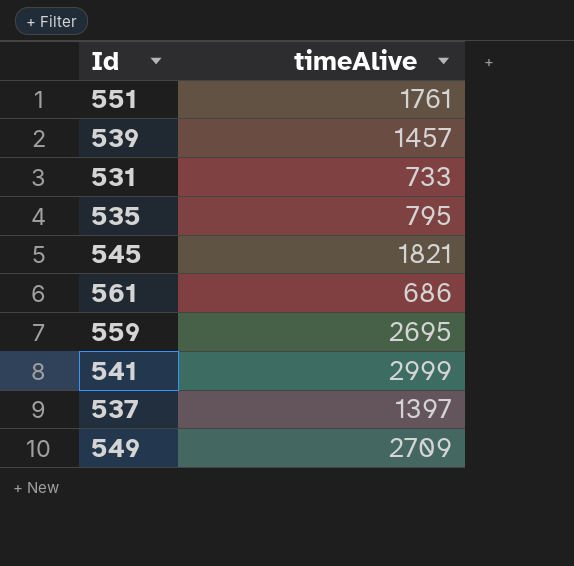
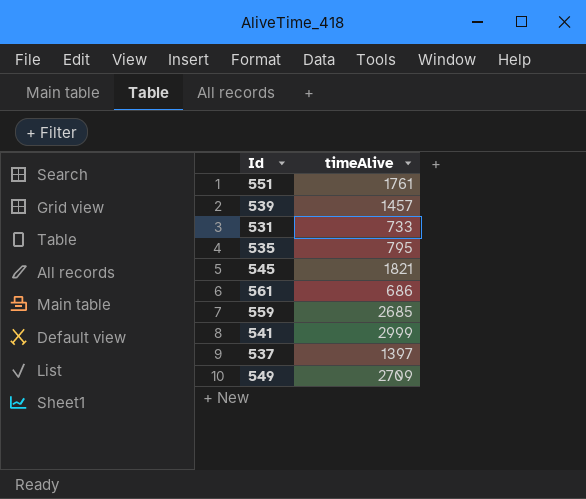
559 | timeAlive: 2695 -> 2685

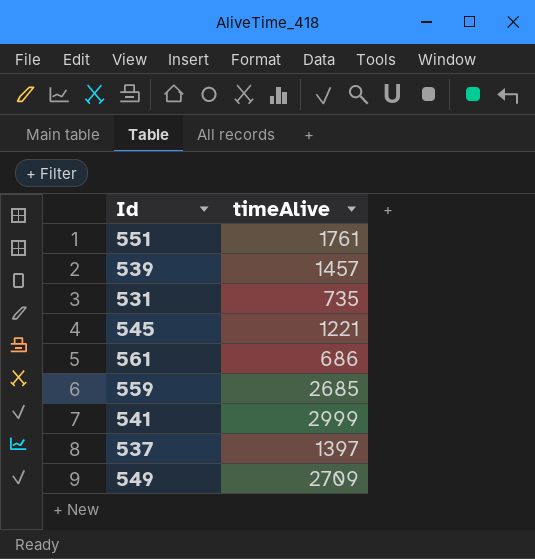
row 535: 795 -> none
531 | timeAlive: 733 -> 735
545 | timeAlive: 1821 -> 1221

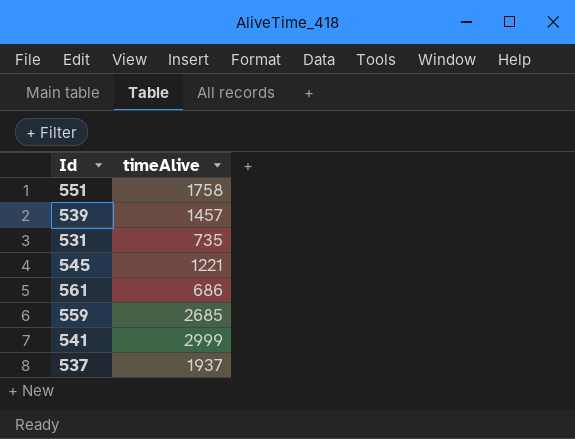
row 549: 2709 -> none
551 | timeAlive: 1761 -> 1758
537 | timeAlive: 1397 -> 1937

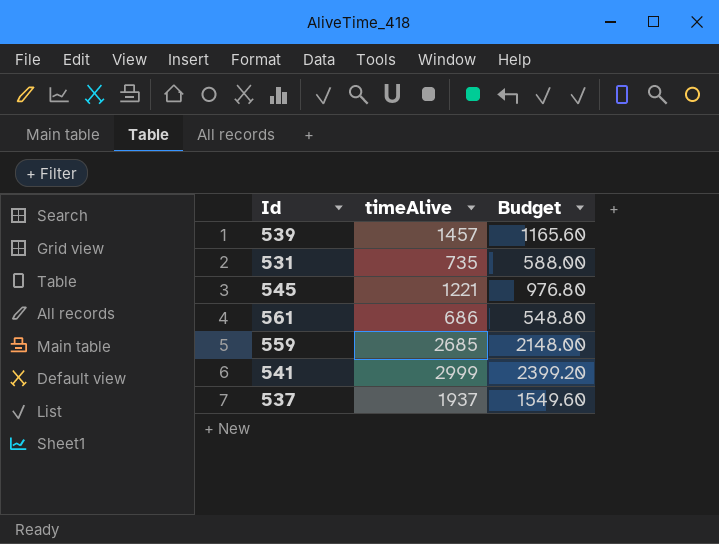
column Budget | formula: none -> [timeAlive] * 0.8
row 551: 1758 -> none

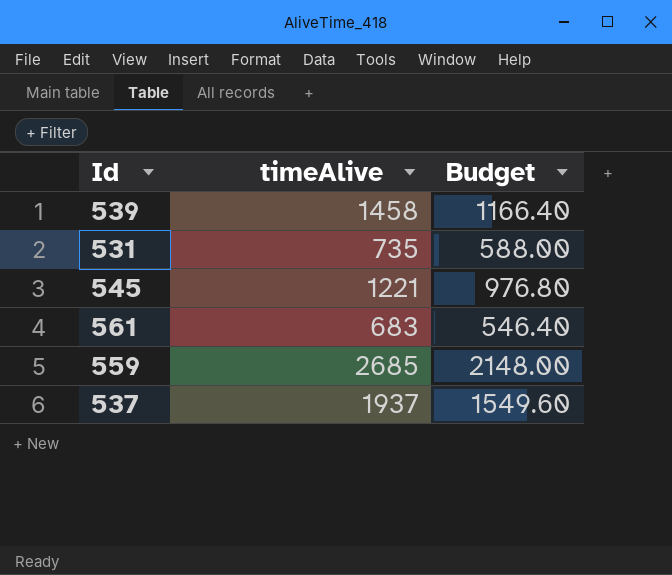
row 541: 2999 | 2399.20 -> none
539 | timeAlive: 1457 -> 1458
539 | Budget: 1165.60 -> 1166.40
561 | timeAlive: 686 -> 683
561 | Budget: 548.80 -> 546.40

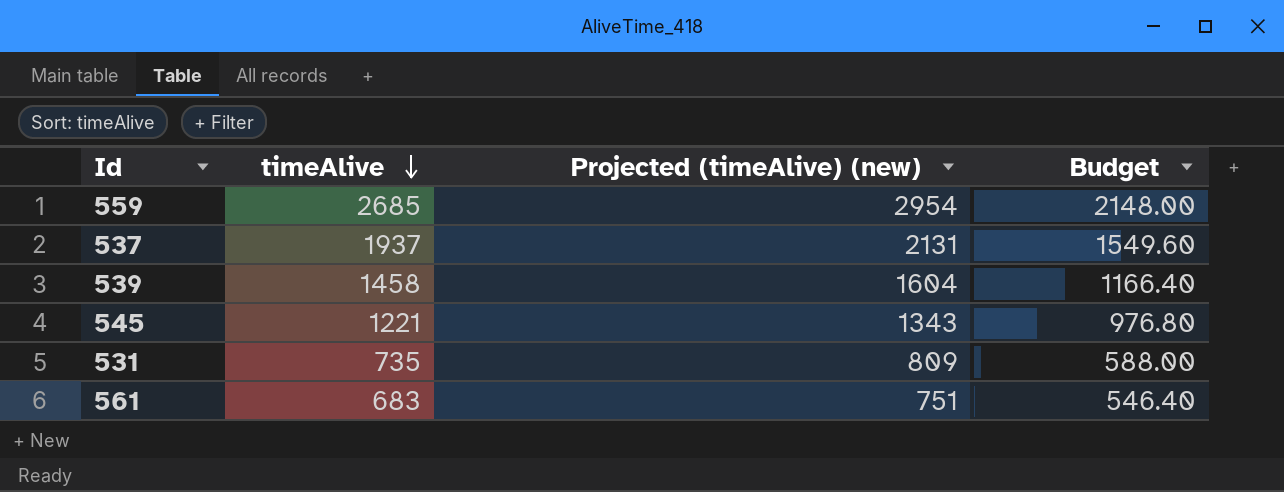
row order: none -> timeAlive descending
column Projected (timeAlive) (new) | formula: none -> [timeAlive] * 1.1

